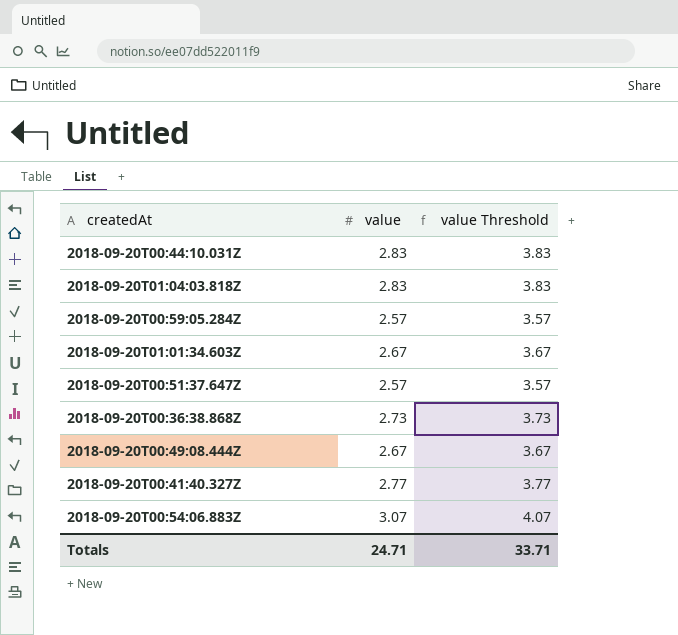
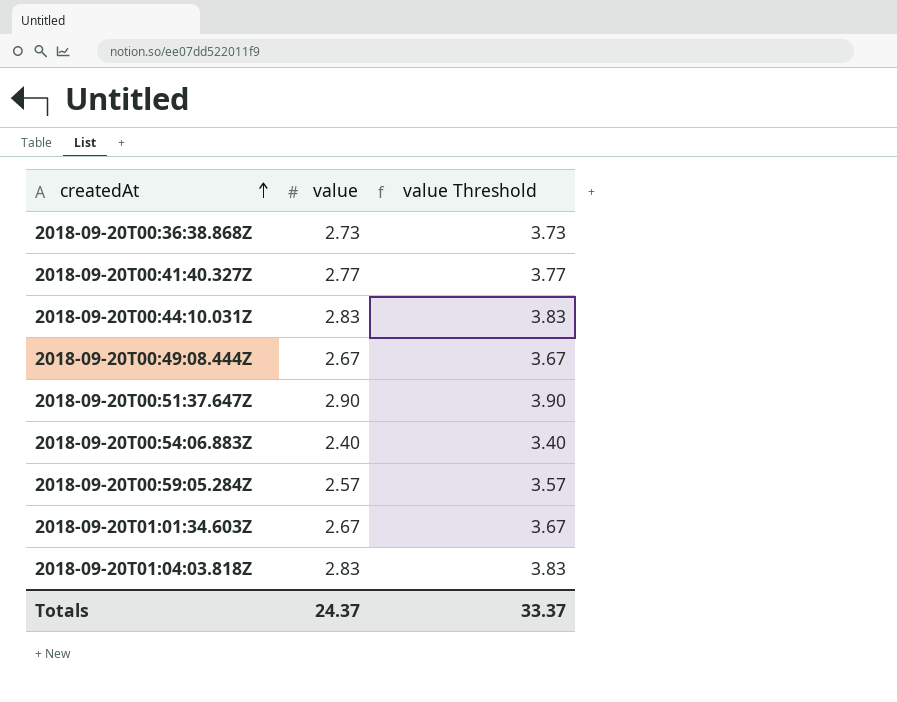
row order: none -> createdAt ascending
2018-09-20T00:51:37.647Z | value: 2.57 -> 2.90
2018-09-20T00:51:37.647Z | value Threshold: 3.57 -> 3.90
2018-09-20T00:54:06.883Z | value: 3.07 -> 2.40
2018-09-20T00:54:06.883Z | value Threshold: 4.07 -> 3.40
Totals | value: 24.71 -> 24.37
Totals | value Threshold: 33.71 -> 33.37

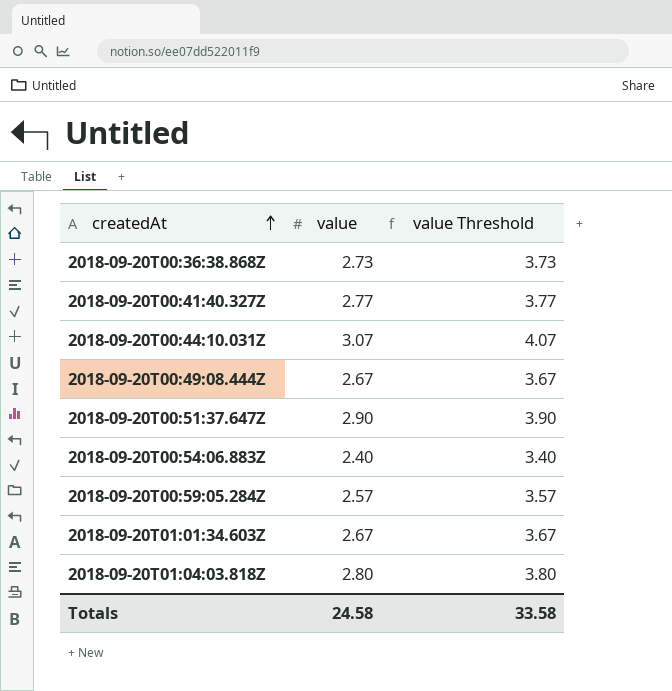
2018-09-20T00:44:10.031Z | value: 2.83 -> 3.07
2018-09-20T00:44:10.031Z | value Threshold: 3.83 -> 4.07
2018-09-20T01:04:03.818Z | value: 2.83 -> 2.80
2018-09-20T01:04:03.818Z | value Threshold: 3.83 -> 3.80
Totals | value: 24.37 -> 24.58
Totals | value Threshold: 33.37 -> 33.58

